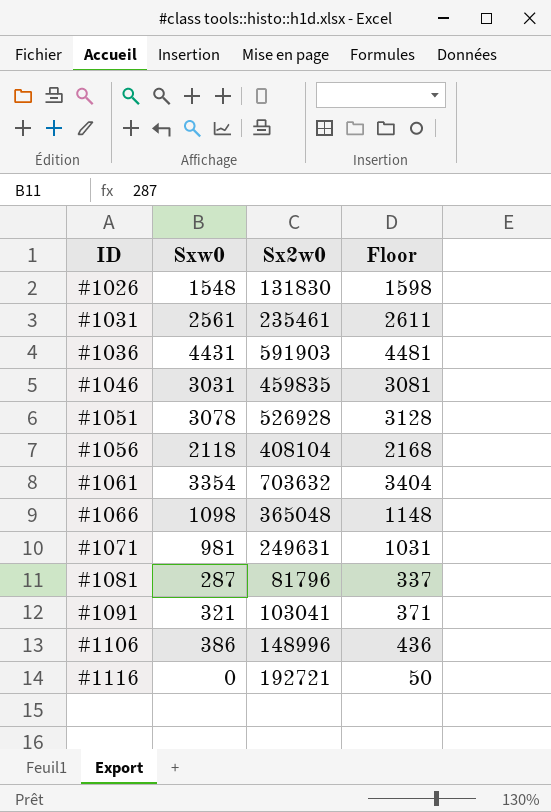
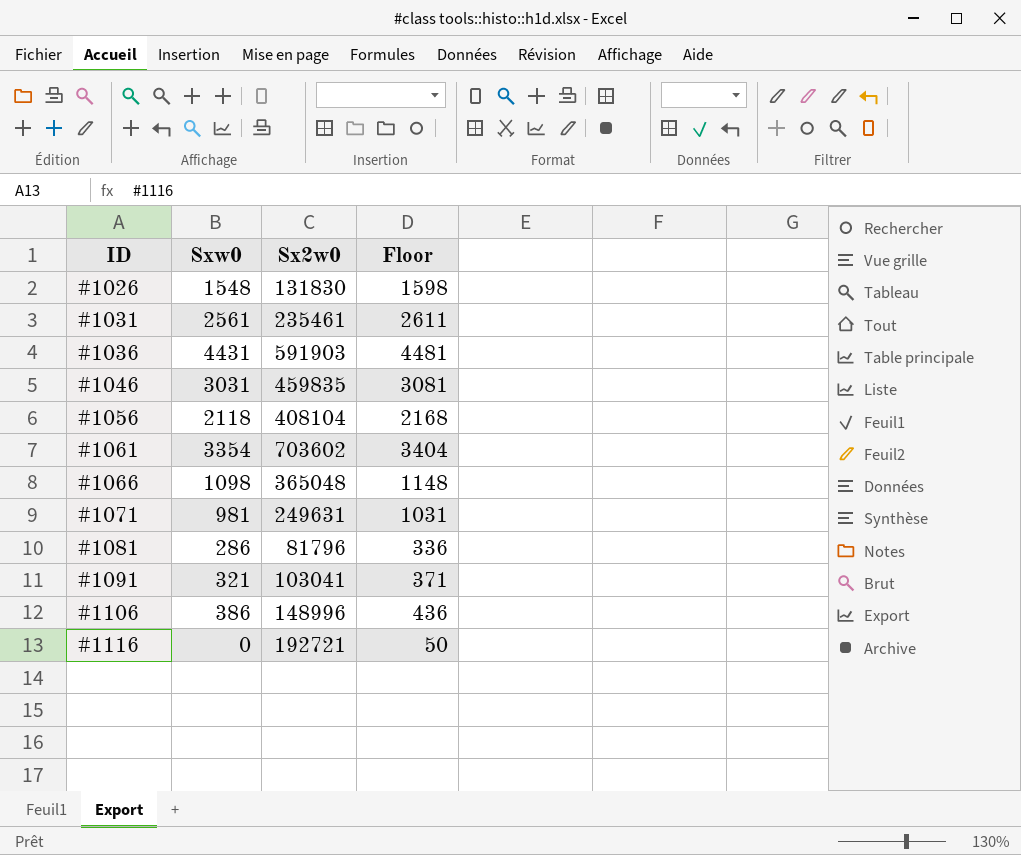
row #1051: 3078 | 526928 | 3128 -> none
#1061 | Sx2w0: 703632 -> 703602
#1081 | Sxw0: 287 -> 286
#1081 | Floor: 337 -> 336

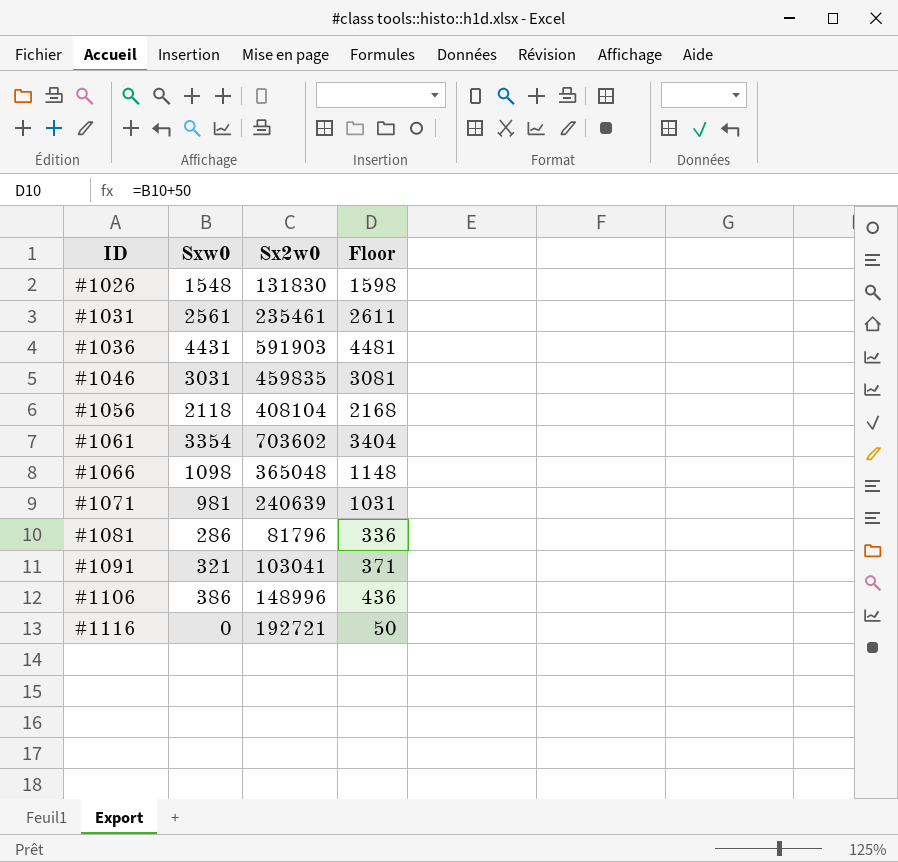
#1071 | Sx2w0: 249631 -> 240639

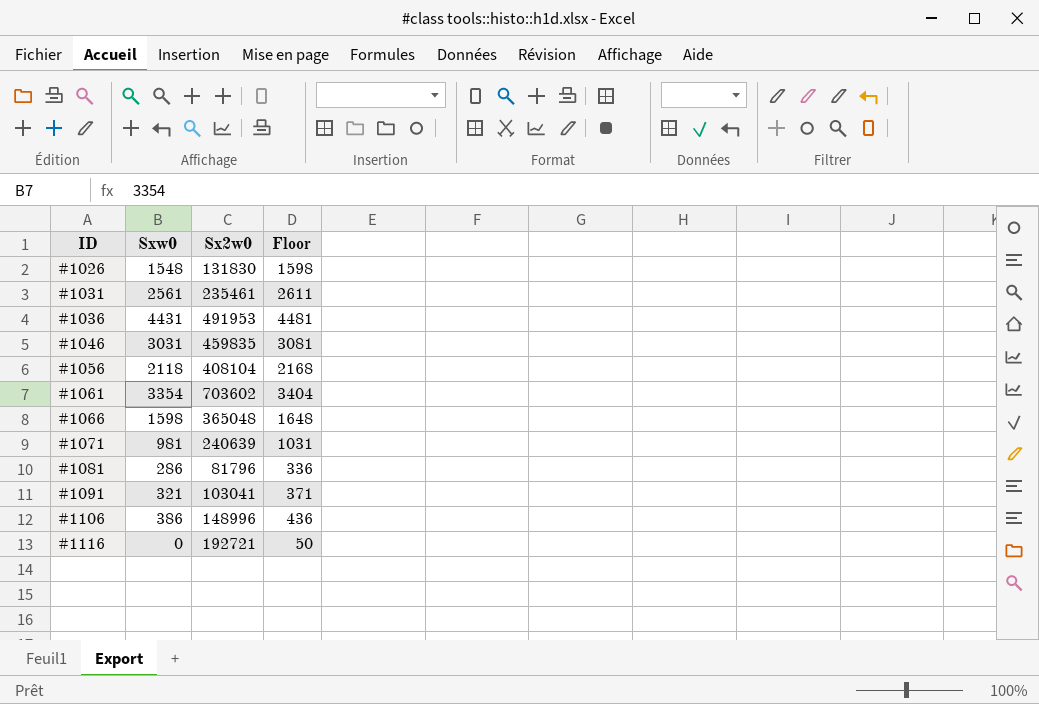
#1036 | Sx2w0: 591903 -> 491953
#1066 | Sxw0: 1098 -> 1598
#1066 | Floor: 1148 -> 1648

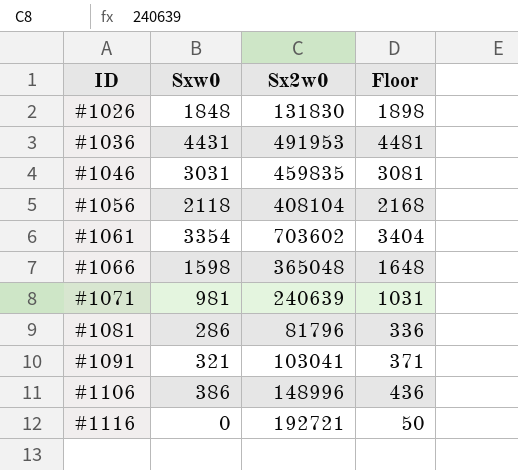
row #1031: 2561 | 235461 | 2611 -> none
#1026 | Sxw0: 1548 -> 1848
#1026 | Floor: 1598 -> 1898

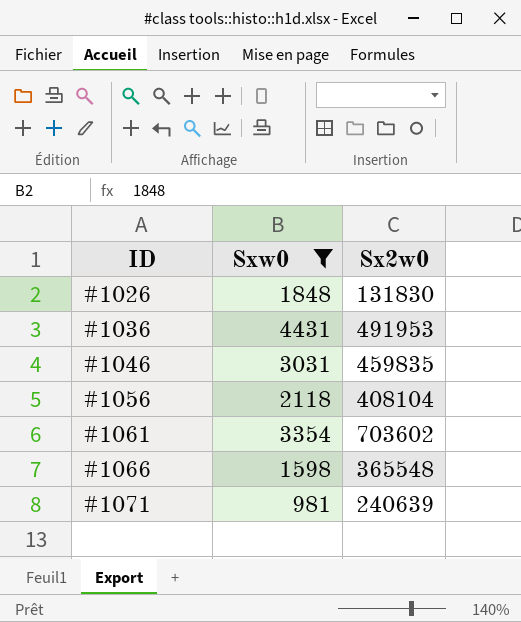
filter: none -> Sxw0 >= 981
column Floor | formula: [Sxw0] + 50 -> none
#1066 | Sx2w0: 365048 -> 365548

